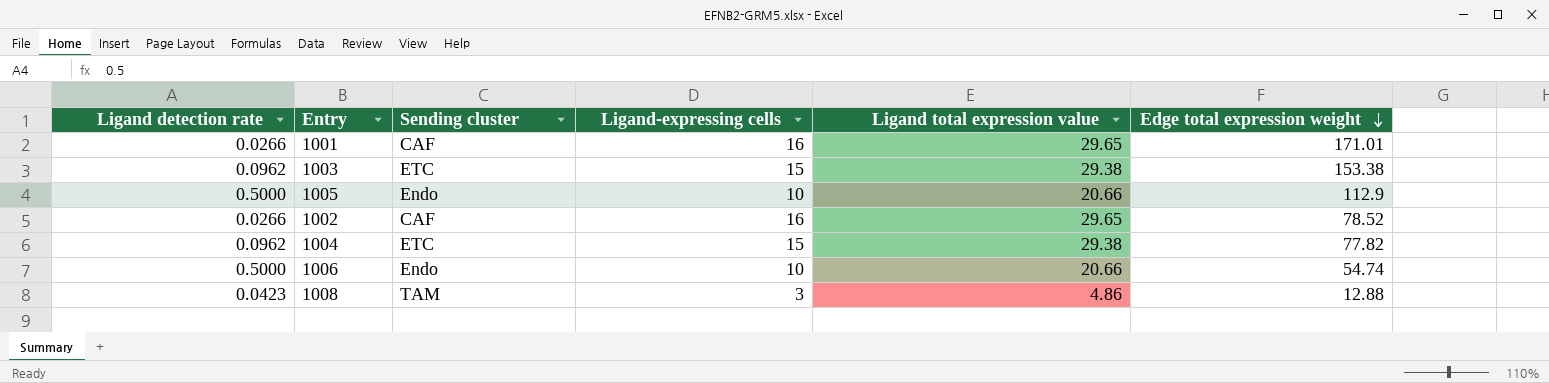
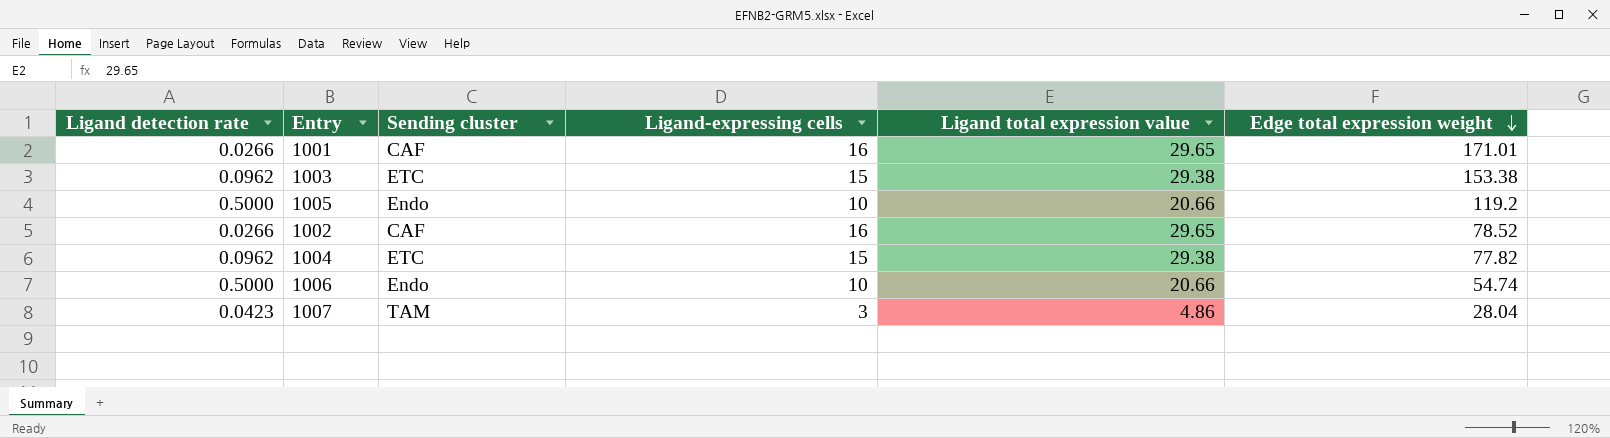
row 1008: 0.0423 | TAM | 3 | 4.86 | 12.88 -> none
1005 | Edge total expression weight: 112.9 -> 119.2
row 1007: none -> 0.0423 | TAM | 3 | 4.86 | 28.04

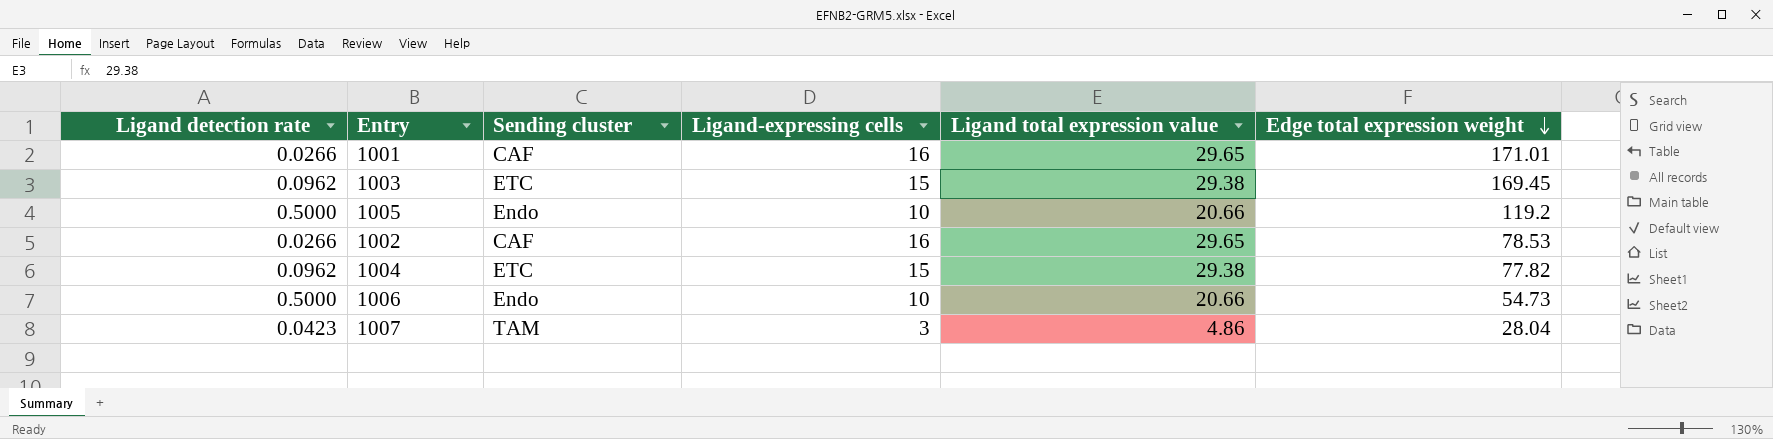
1003 | Edge total expression weight: 153.38 -> 169.45
1002 | Edge total expression weight: 78.52 -> 78.53
1006 | Edge total expression weight: 54.74 -> 54.73

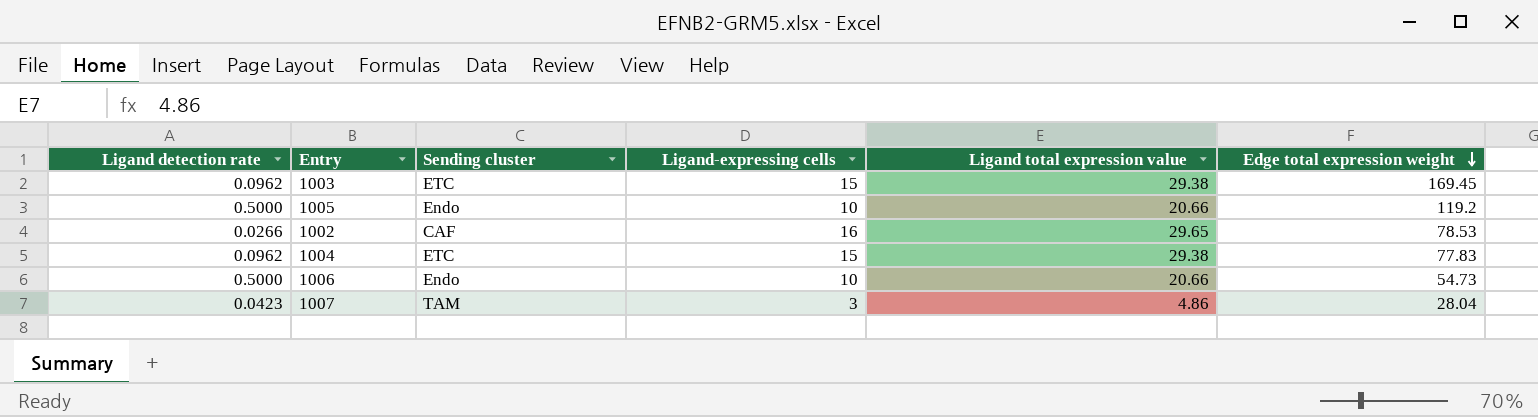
row 1001: 0.0266 | CAF | 16 | 29.65 | 171.01 -> none
1004 | Edge total expression weight: 77.82 -> 77.83

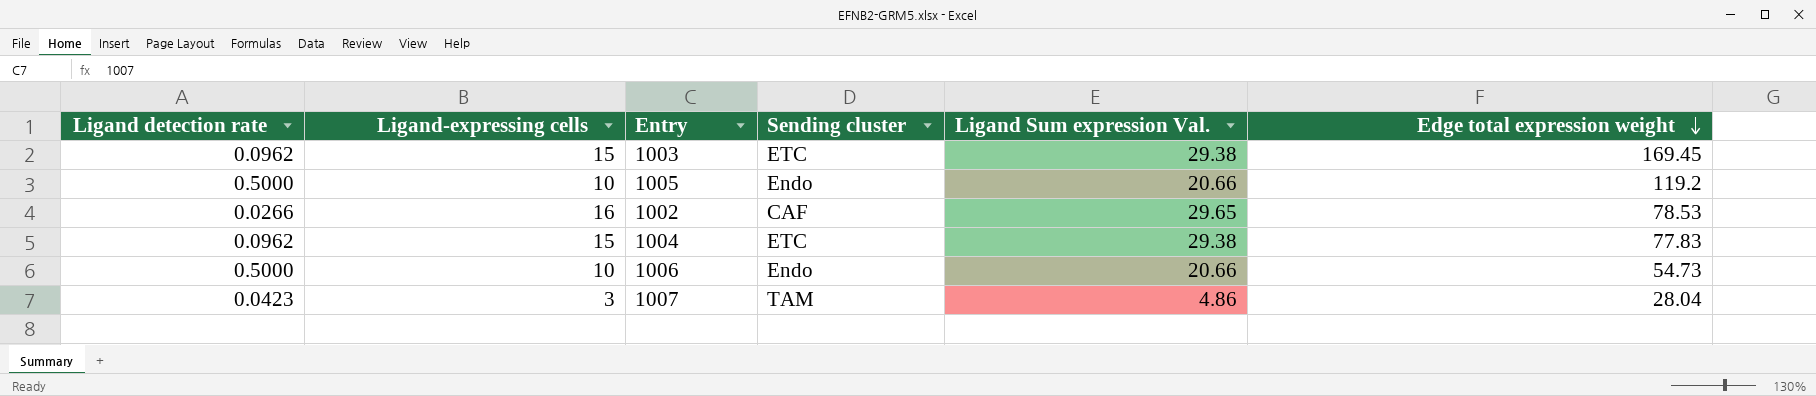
column Ligand-expressing cells | position: 4 -> 2
column name: Ligand total expression value -> Ligand Sum expression Val.

